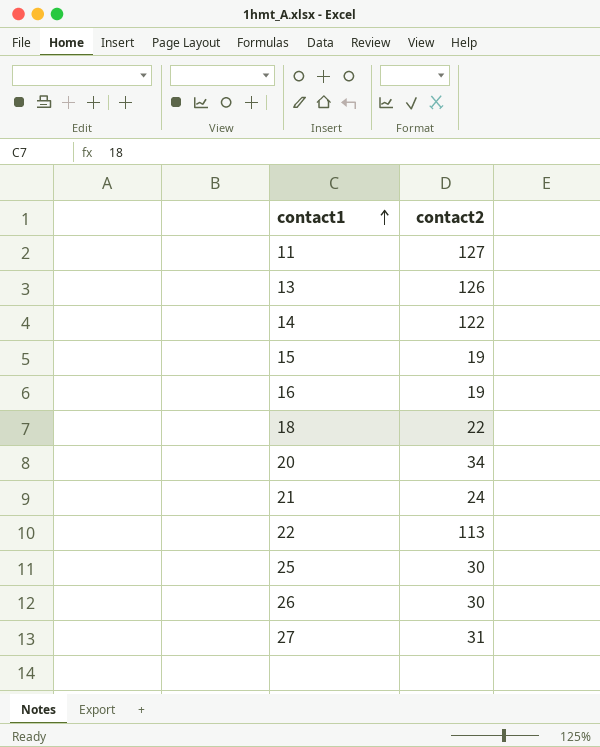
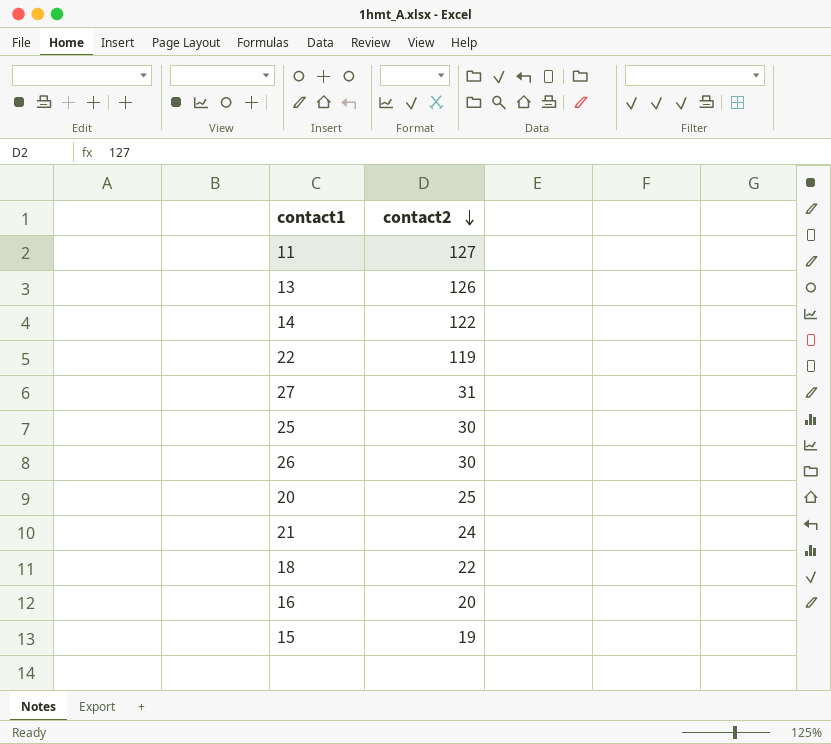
row order: contact1 ascending -> contact2 descending
22 | contact2: 113 -> 119
20 | contact2: 34 -> 25
16 | contact2: 19 -> 20

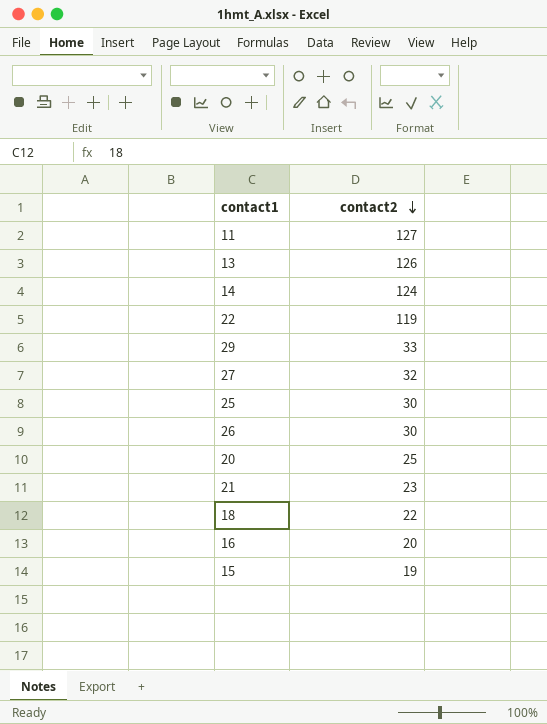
14 | contact2: 122 -> 124
row 29: none -> 33
27 | contact2: 31 -> 32
21 | contact2: 24 -> 23

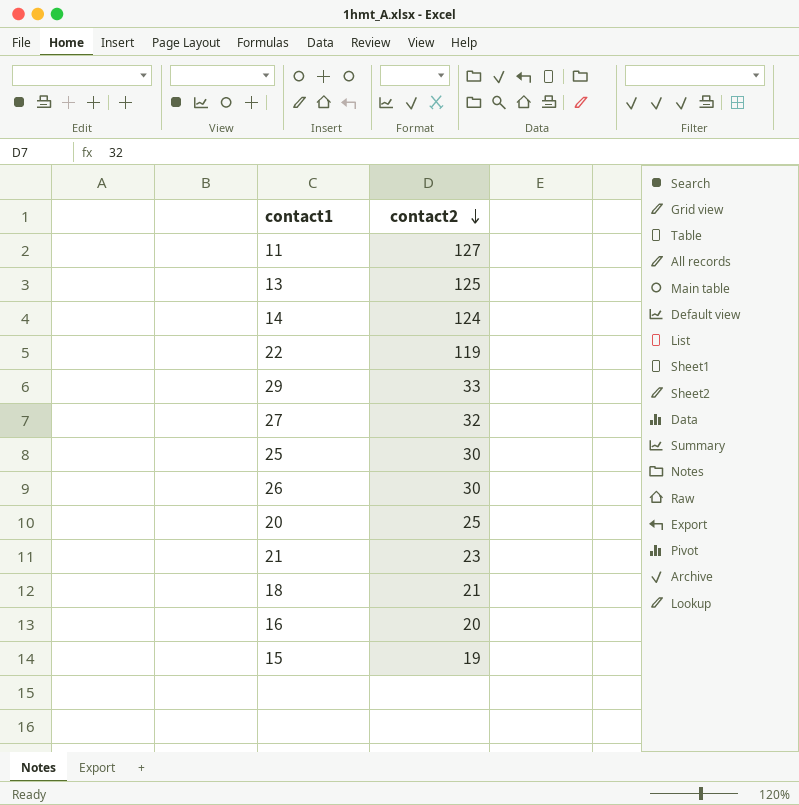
13 | contact2: 126 -> 125
18 | contact2: 22 -> 21

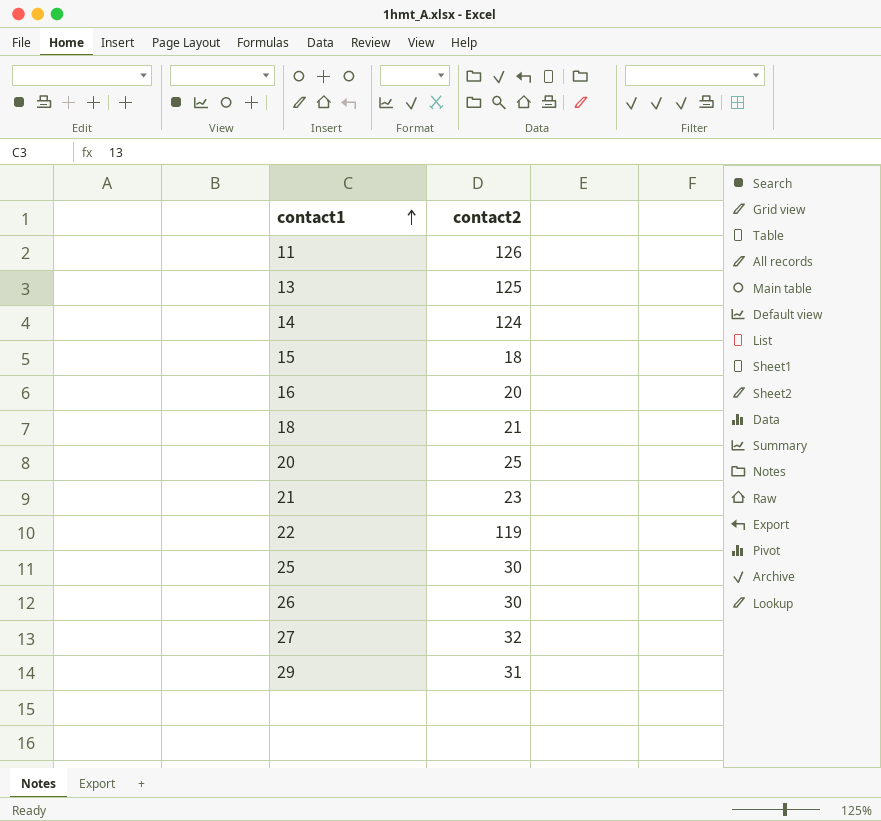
row order: contact2 descending -> contact1 ascending
11 | contact2: 127 -> 126
15 | contact2: 19 -> 18
29 | contact2: 33 -> 31

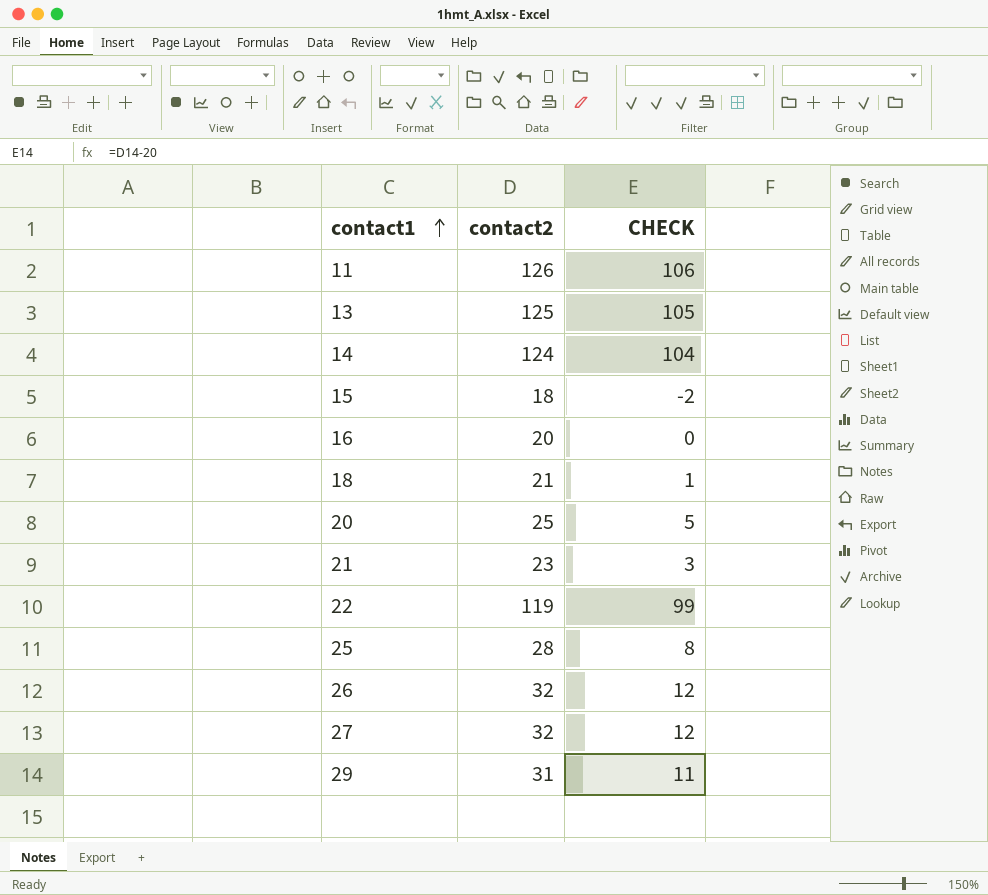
column CHECK | formula: none -> [contact2] - 20
25 | contact2: 30 -> 28
26 | contact2: 30 -> 32

